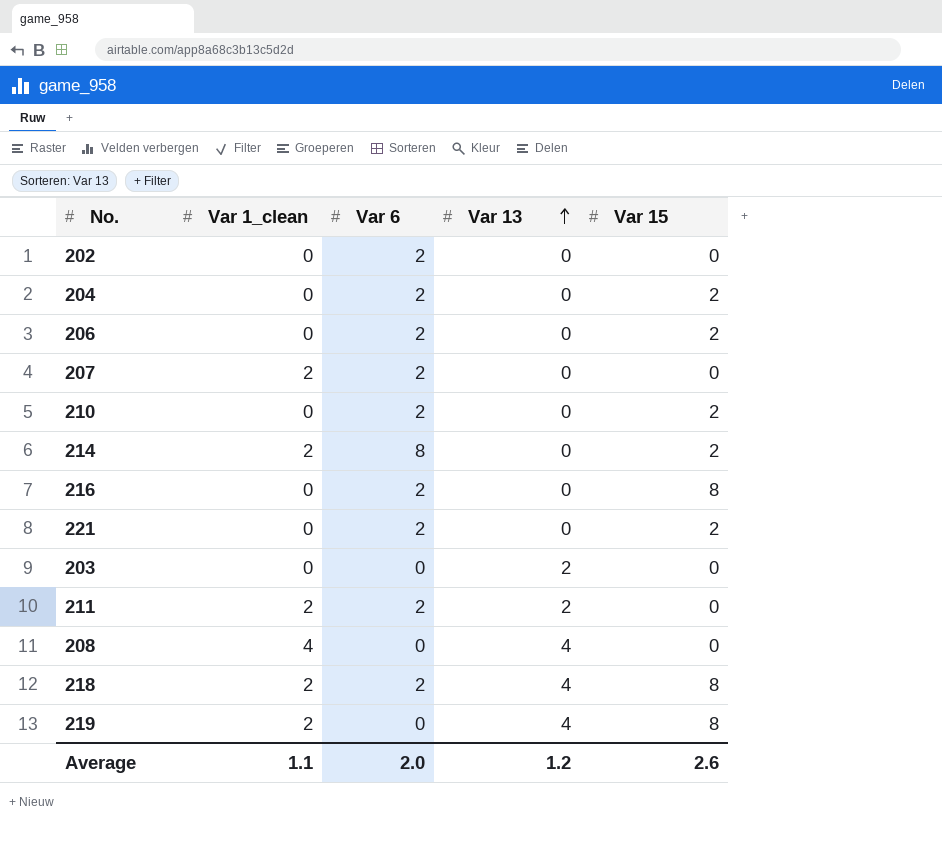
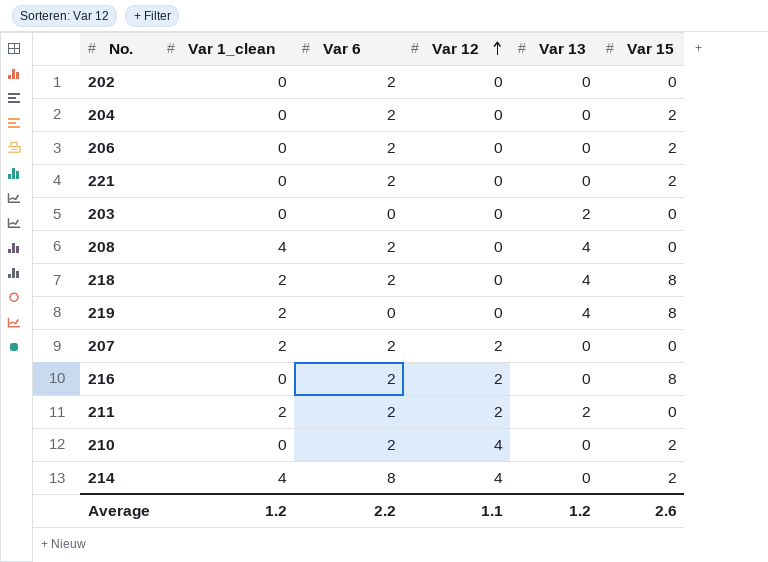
row order: Var 13 ascending -> Var 12 ascending
column Var 12 | position: none -> 4
208 | Var 6: 0 -> 2
214 | Var 1_clean: 2 -> 4
Average | Var 1_clean: 1.1 -> 1.2
Average | Var 6: 2.0 -> 2.2

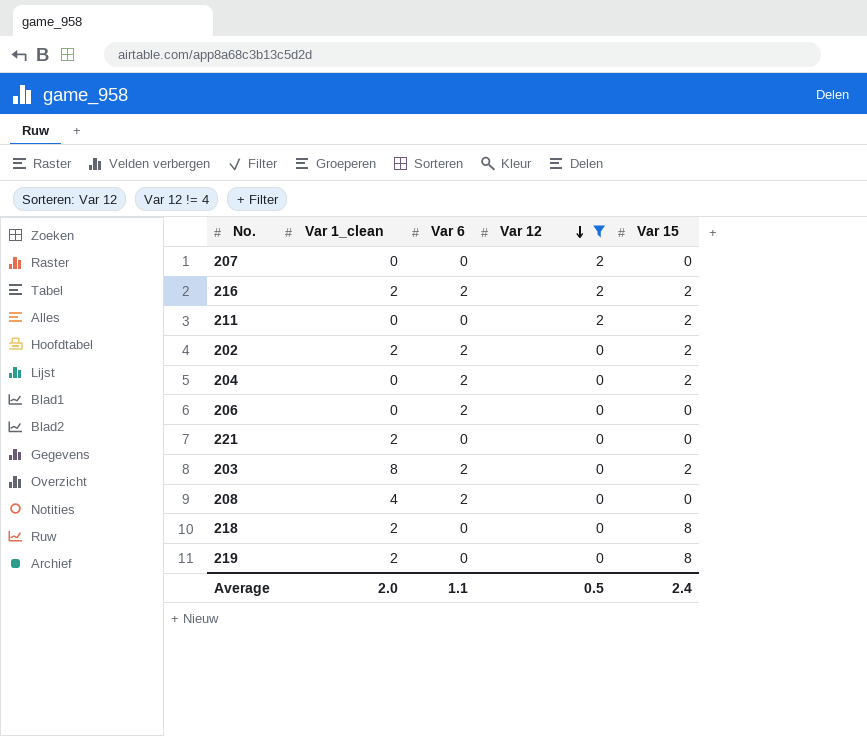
filter: none -> Var 12 != 4
row order: Var 12 ascending -> Var 12 descending
column Var 13 | position: 5 -> none
207 | Var 1_clean: 2 -> 0
207 | Var 6: 2 -> 0
216 | Var 1_clean: 0 -> 2
216 | Var 15: 8 -> 2
211 | Var 1_clean: 2 -> 0
211 | Var 6: 2 -> 0
211 | Var 15: 0 -> 2
202 | Var 1_clean: 0 -> 2
202 | Var 15: 0 -> 2
206 | Var 15: 2 -> 0
221 | Var 1_clean: 0 -> 2
221 | Var 6: 2 -> 0
221 | Var 15: 2 -> 0
203 | Var 1_clean: 0 -> 8
203 | Var 6: 0 -> 2
203 | Var 15: 0 -> 2
218 | Var 6: 2 -> 0
Average | Var 1_clean: 1.2 -> 2.0
Average | Var 6: 2.2 -> 1.1
Average | Var 12: 1.1 -> 0.5
Average | Var 15: 2.6 -> 2.4

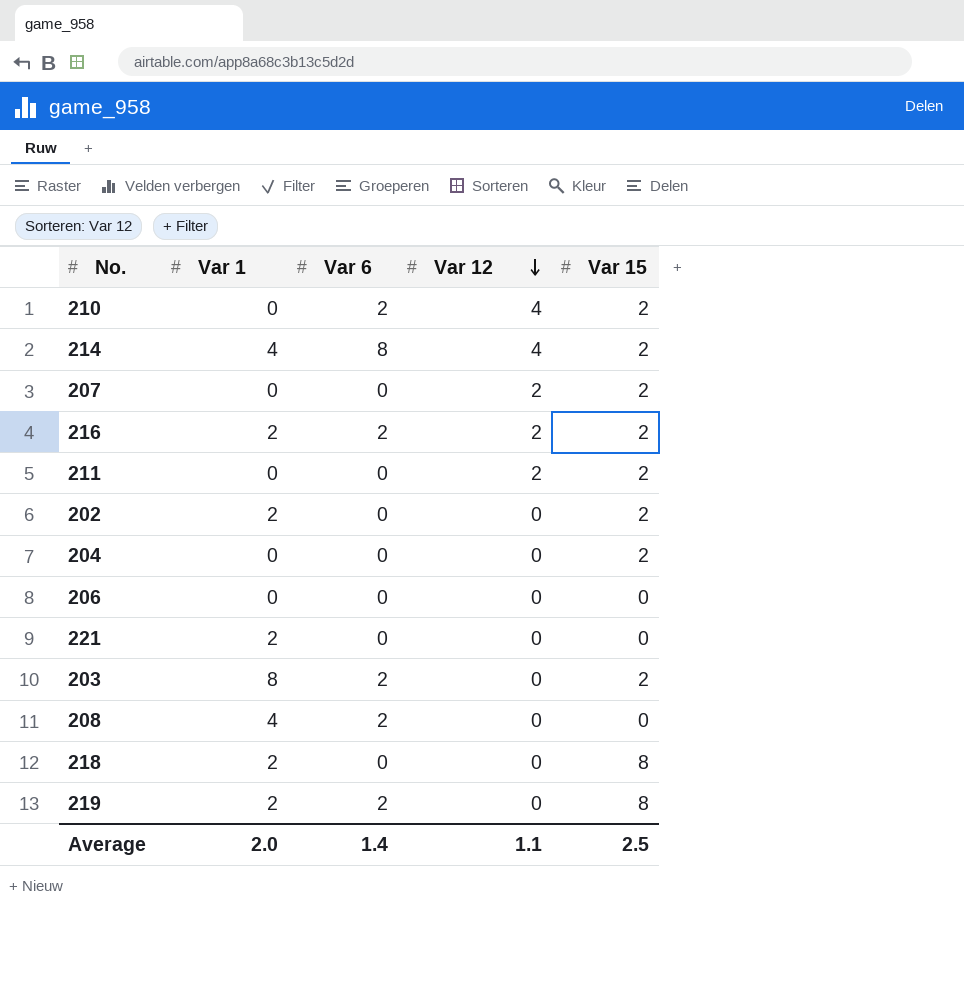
filter: Var 12 != 4 -> none
column name: Var 1_clean -> Var 1
207 | Var 15: 0 -> 2
202 | Var 6: 2 -> 0
204 | Var 6: 2 -> 0
206 | Var 6: 2 -> 0
219 | Var 6: 0 -> 2
Average | Var 6: 1.1 -> 1.4
Average | Var 12: 0.5 -> 1.1
Average | Var 15: 2.4 -> 2.5

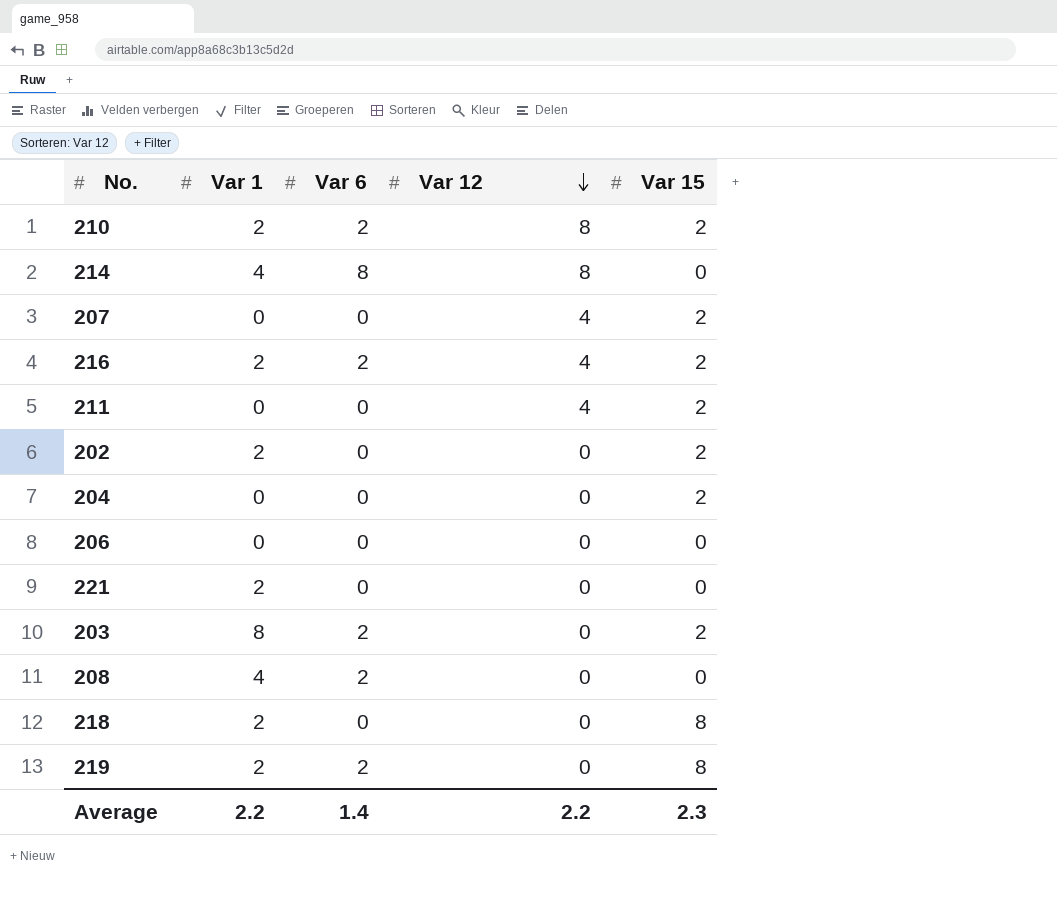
210 | Var 1: 0 -> 2
210 | Var 12: 4 -> 8
214 | Var 12: 4 -> 8
214 | Var 15: 2 -> 0
207 | Var 12: 2 -> 4
216 | Var 12: 2 -> 4
211 | Var 12: 2 -> 4
Average | Var 1: 2.0 -> 2.2
Average | Var 12: 1.1 -> 2.2
Average | Var 15: 2.5 -> 2.3

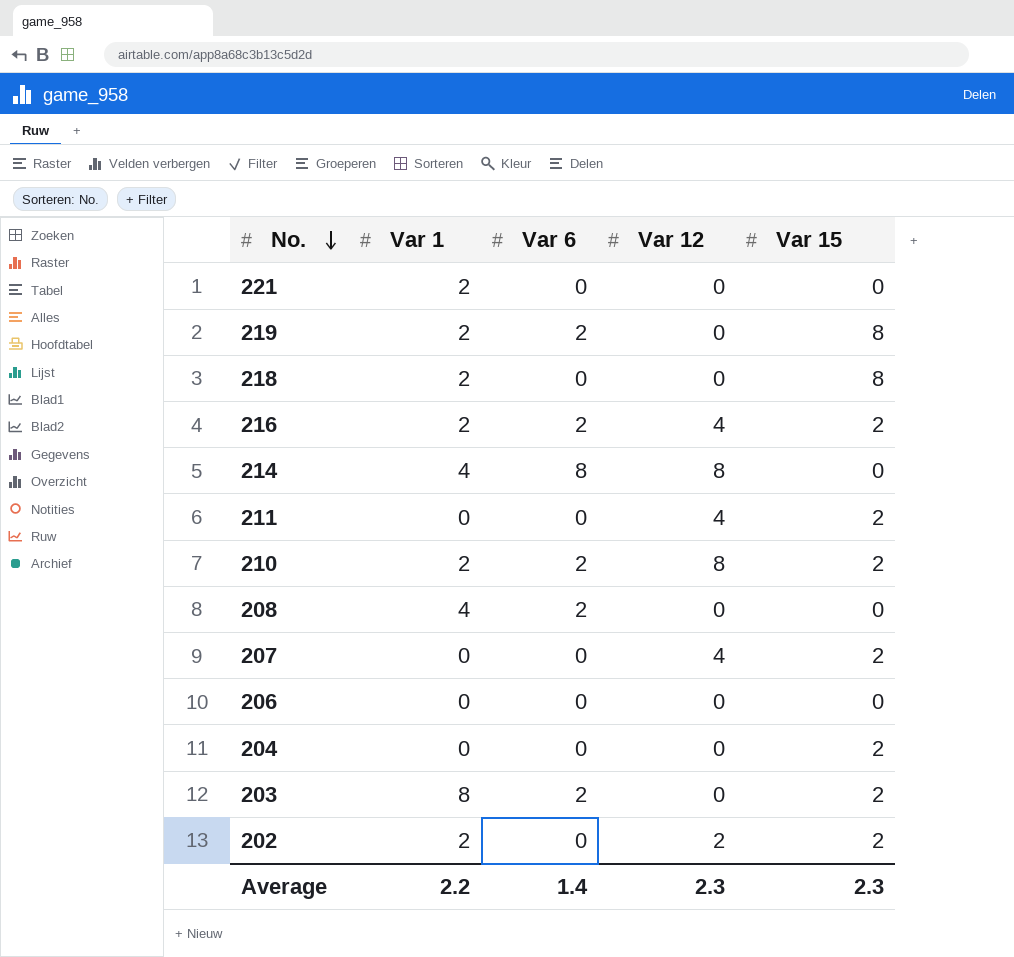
row order: Var 12 descending -> No. descending
202 | Var 12: 0 -> 2
Average | Var 12: 2.2 -> 2.3

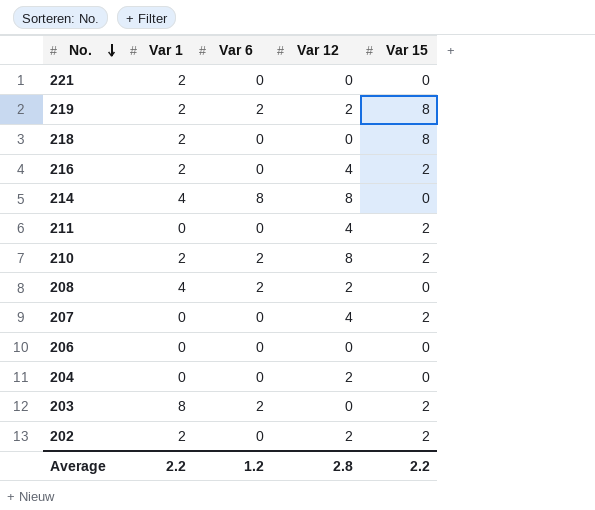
219 | Var 12: 0 -> 2
216 | Var 6: 2 -> 0
208 | Var 12: 0 -> 2
204 | Var 12: 0 -> 2
204 | Var 15: 2 -> 0
Average | Var 6: 1.4 -> 1.2
Average | Var 12: 2.3 -> 2.8
Average | Var 15: 2.3 -> 2.2

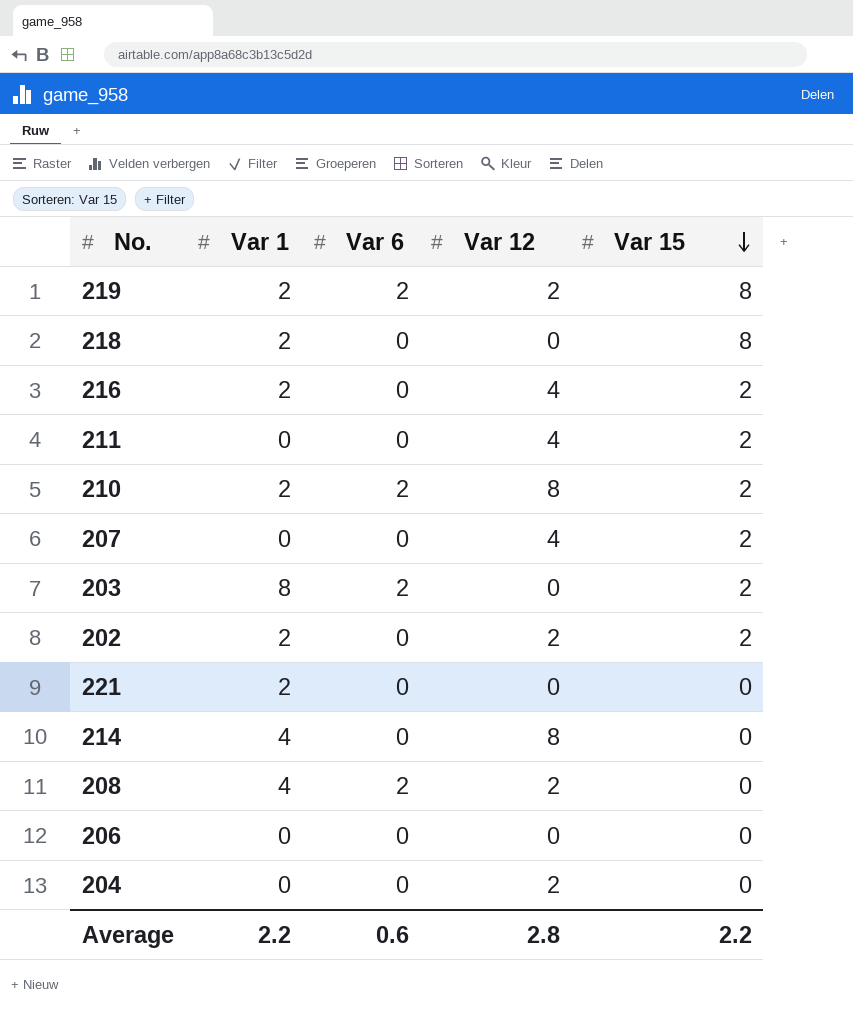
row order: No. descending -> Var 15 descending
214 | Var 6: 8 -> 0
Average | Var 6: 1.2 -> 0.6

